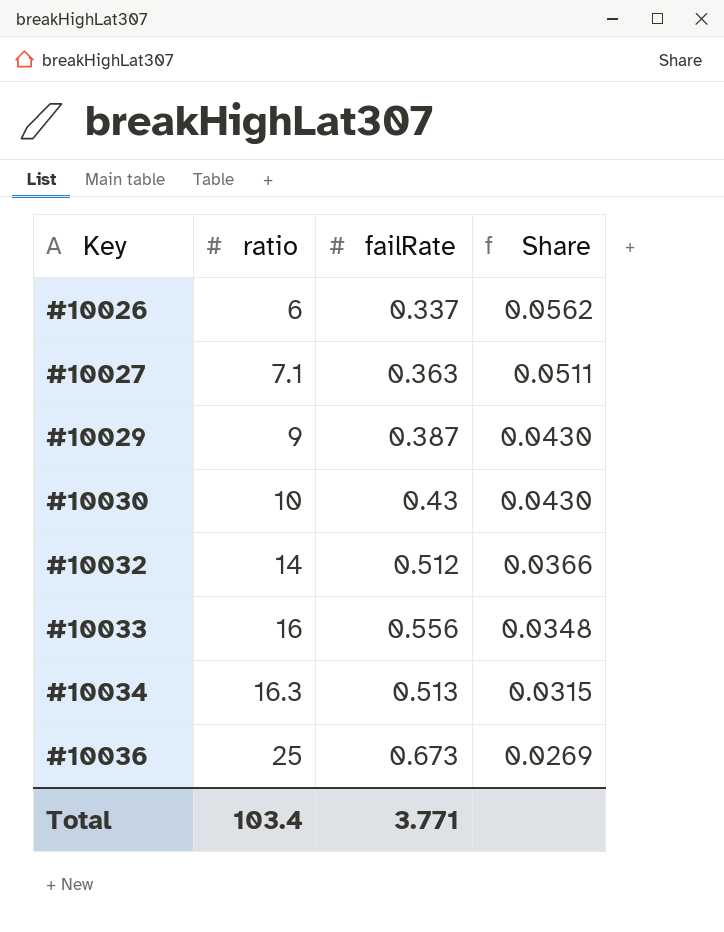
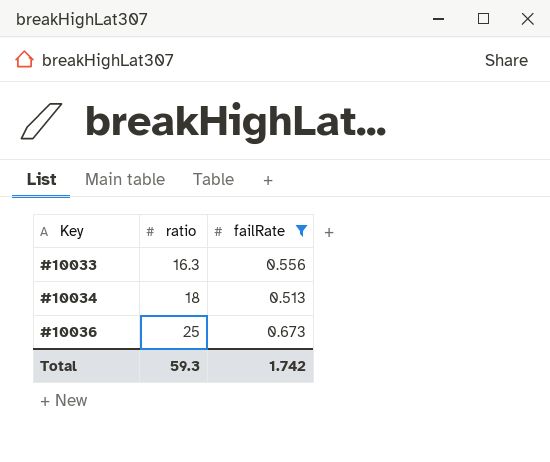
filter: none -> failRate >= 0.513
column Share | formula: [failRate] / [ratio] -> none
#10033 | ratio: 16 -> 16.3
#10034 | ratio: 16.3 -> 18
Total | ratio: 103.4 -> 59.3
Total | failRate: 3.771 -> 1.742

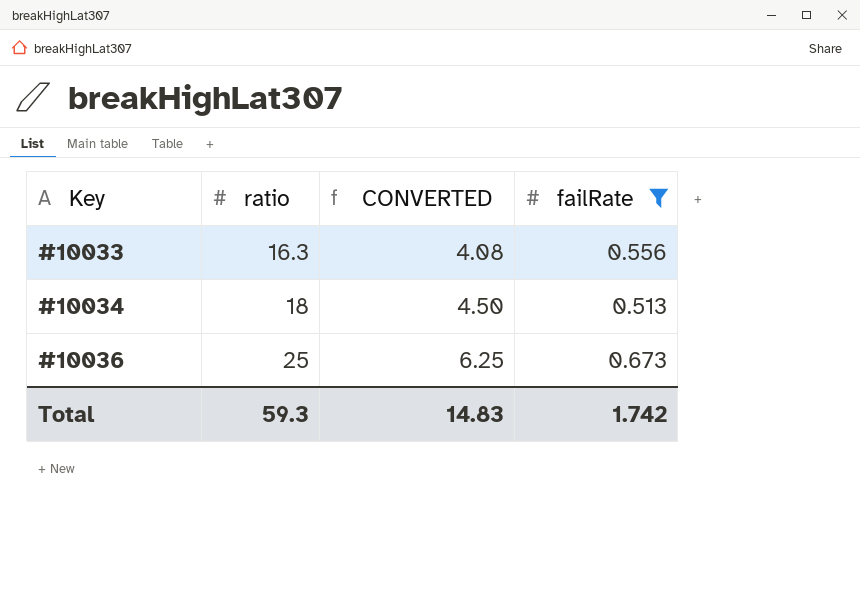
column CONVERTED | formula: none -> [ratio] * 0.25

